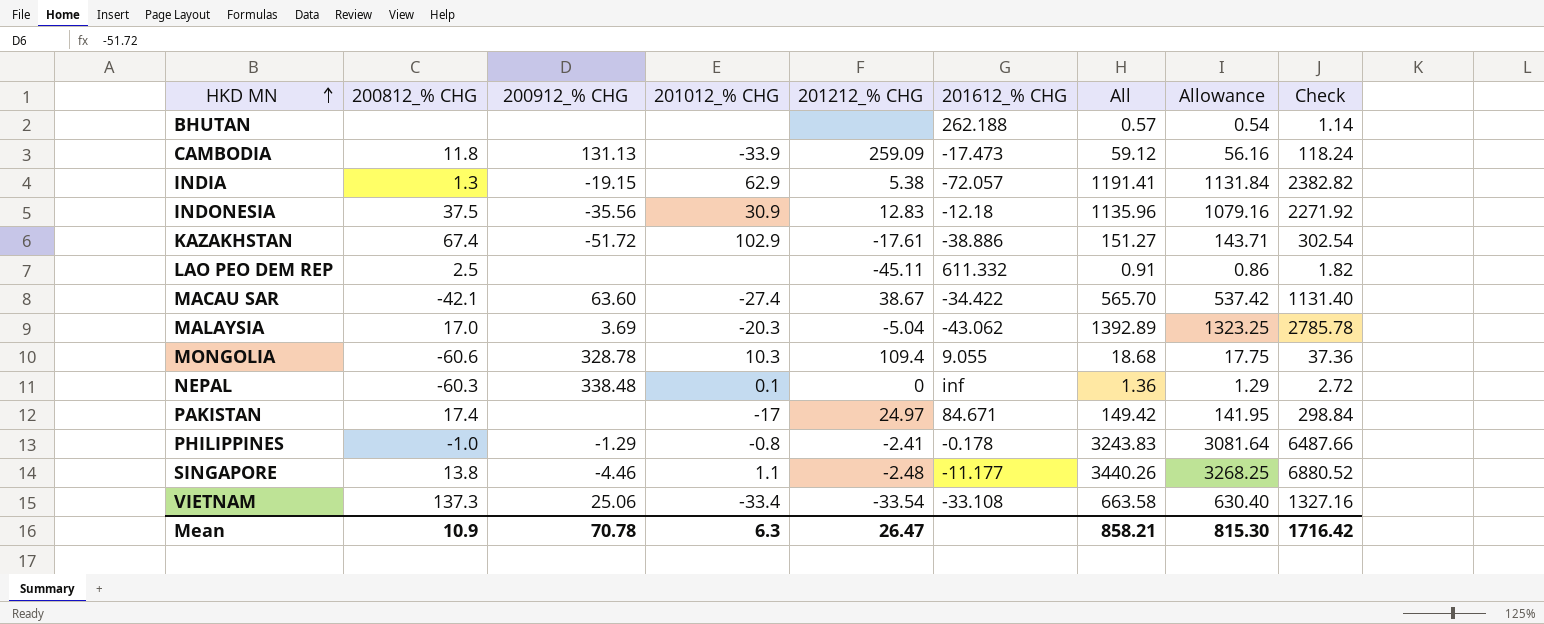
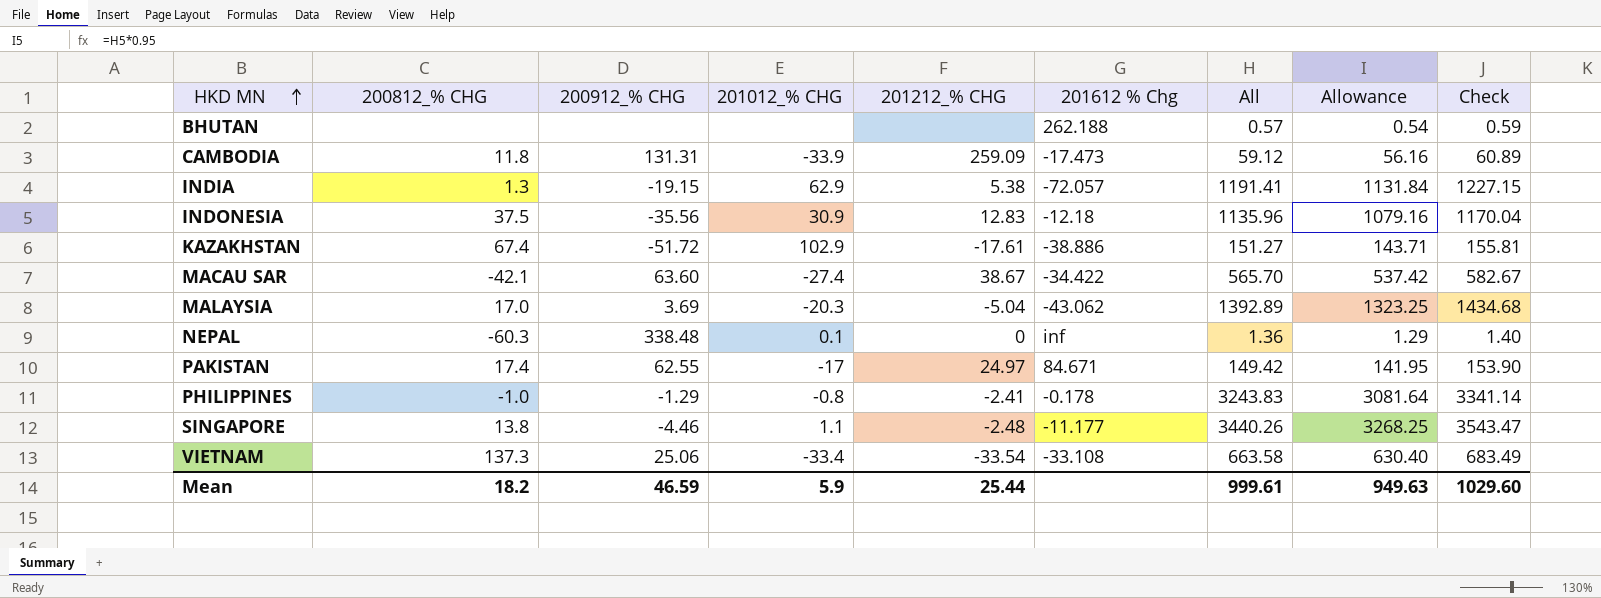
column name: 201612_% CHG -> 201612 % Chg
column Check | formula: [All] * 2 -> [All] * 1.03
row LAO PEO DEM REP: 2.5 | none | none | -45.11 | 611.332 | 0.91 | 0.86 | 1.82 -> none
row MONGOLIA: -60.6 | 328.78 | 10.3 | 109.4 | 9.055 | 18.68 | 17.75 | 37.36 -> none
CAMBODIA | 200912_% CHG: 131.13 -> 131.31
PAKISTAN | 200912_% CHG: none -> 62.55
Mean | 200812_% CHG: 10.9 -> 18.2
Mean | 200912_% CHG: 70.78 -> 46.59
Mean | 201012_% CHG: 6.3 -> 5.9
Mean | 201212_% CHG: 26.47 -> 25.44
Mean | All: 858.21 -> 999.61
Mean | Allowance: 815.30 -> 949.63
Mean | Check: 1716.42 -> 1029.60

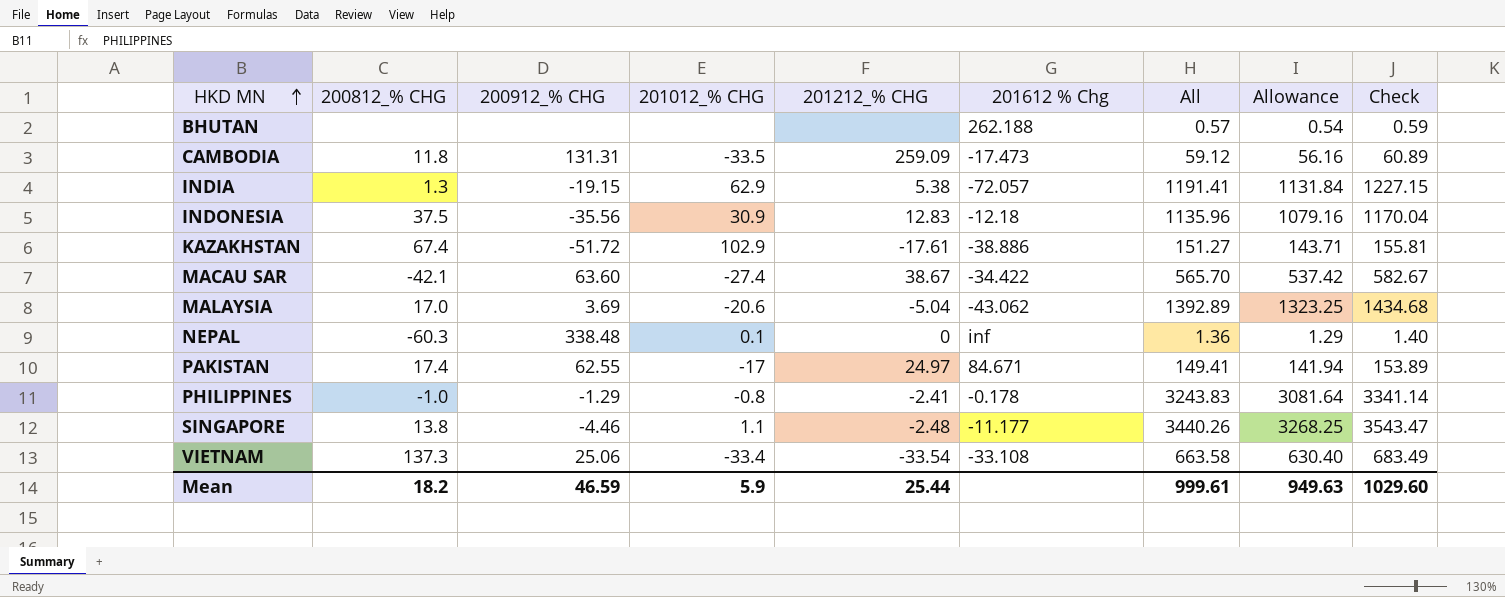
CAMBODIA | 201012_% CHG: -33.9 -> -33.5
MALAYSIA | 201012_% CHG: -20.3 -> -20.6
PAKISTAN | All: 149.42 -> 149.41
PAKISTAN | Allowance: 141.95 -> 141.94
PAKISTAN | Check: 153.90 -> 153.89

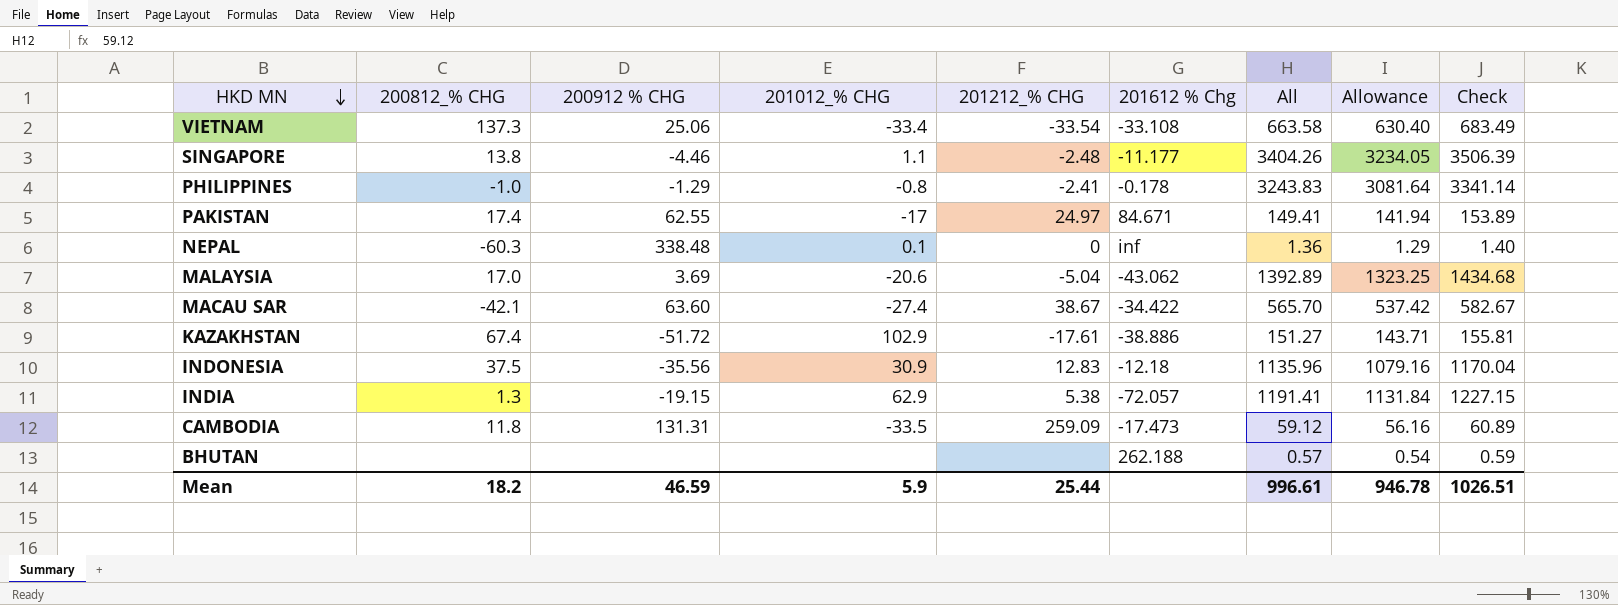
row order: HKD MN ascending -> HKD MN descending
column name: 200912_% CHG -> 200912 % CHG
SINGAPORE | All: 3440.26 -> 3404.26
SINGAPORE | Allowance: 3268.25 -> 3234.05
SINGAPORE | Check: 3543.47 -> 3506.39
Mean | All: 999.61 -> 996.61
Mean | Allowance: 949.63 -> 946.78
Mean | Check: 1029.60 -> 1026.51

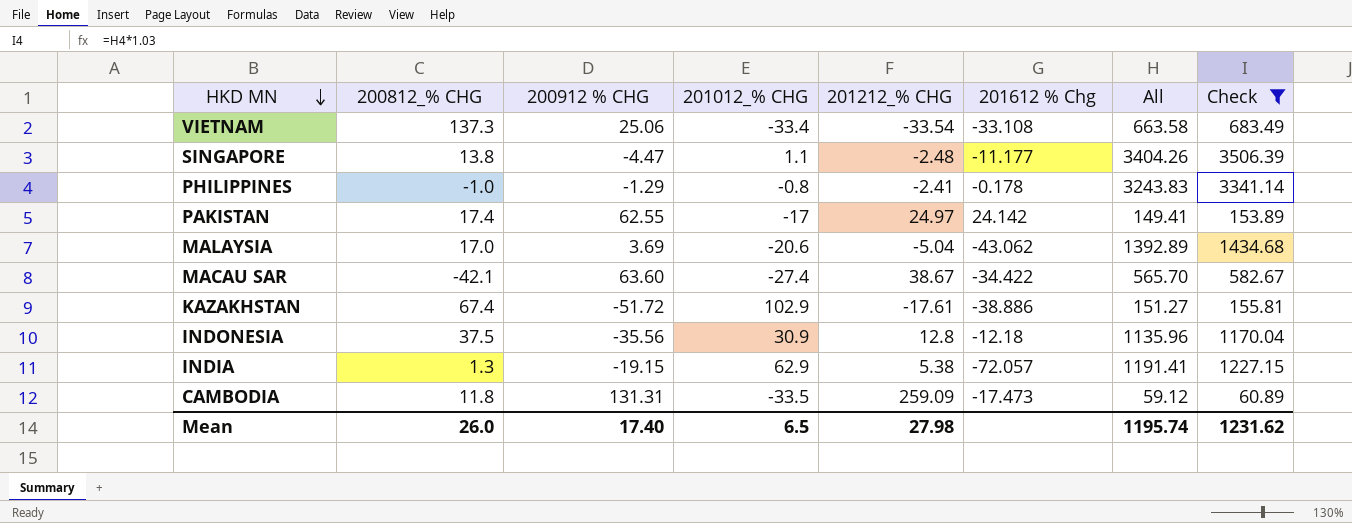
filter: none -> Check >= 60.89
column Allowance | formula: [All] * 0.95 -> none
SINGAPORE | 200912 % CHG: -4.46 -> -4.47
PAKISTAN | 201612 % Chg: 84.671 -> 24.142
INDONESIA | 201212_% CHG: 12.83 -> 12.8
Mean | 200812_% CHG: 18.2 -> 26.0
Mean | 200912 % CHG: 46.59 -> 17.40
Mean | 201012_% CHG: 5.9 -> 6.5
Mean | 201212_% CHG: 25.44 -> 27.98
Mean | All: 996.61 -> 1195.74
Mean | Check: 1026.51 -> 1231.62

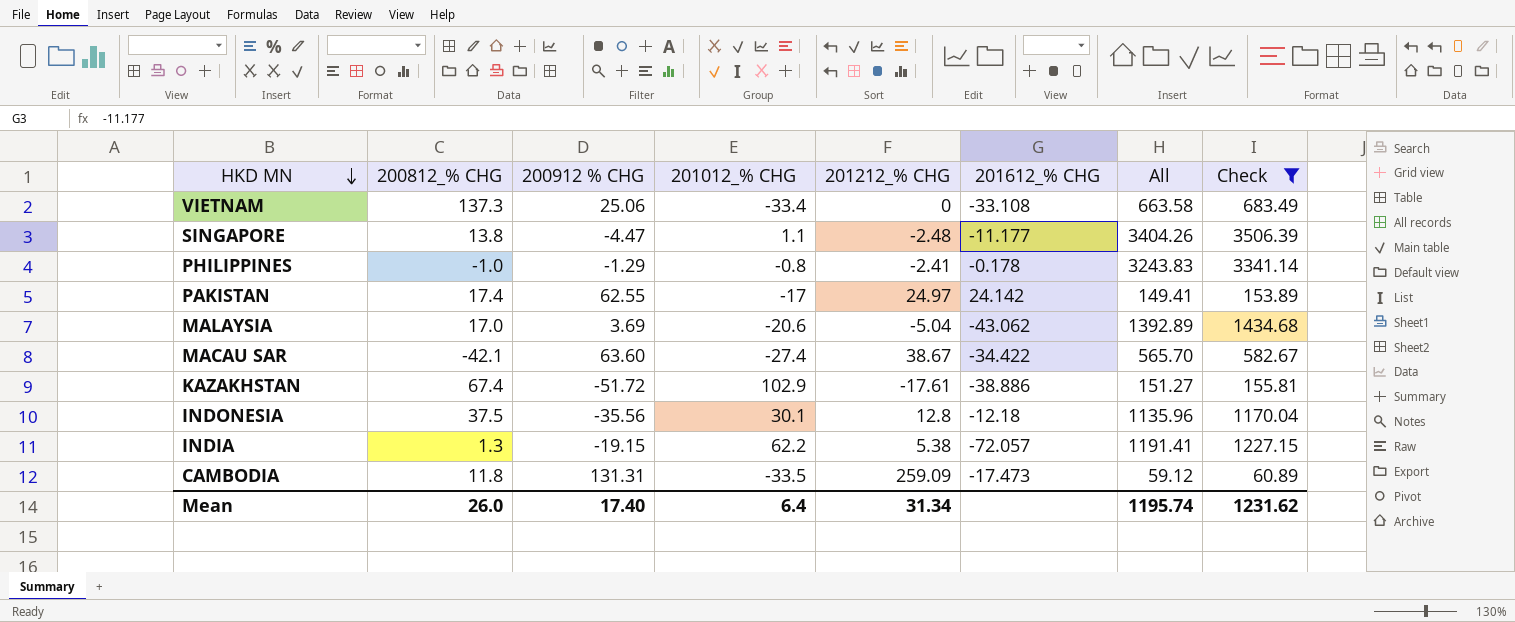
column name: 201612 % Chg -> 201612_% CHG
VIETNAM | 201212_% CHG: -33.54 -> 0
INDONESIA | 201012_% CHG: 30.9 -> 30.1
INDIA | 201012_% CHG: 62.9 -> 62.2
Mean | 201012_% CHG: 6.5 -> 6.4
Mean | 201212_% CHG: 27.98 -> 31.34

